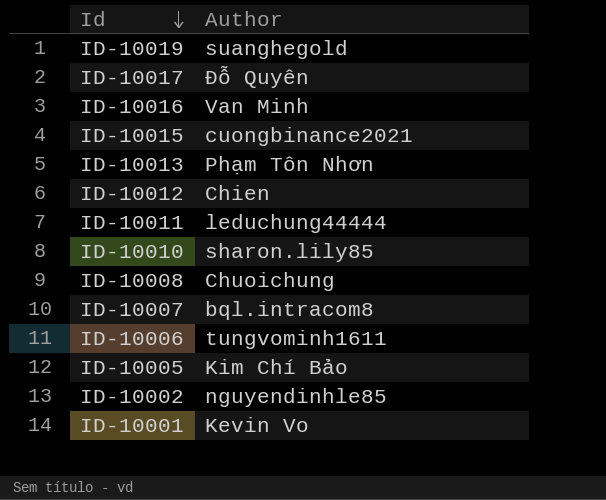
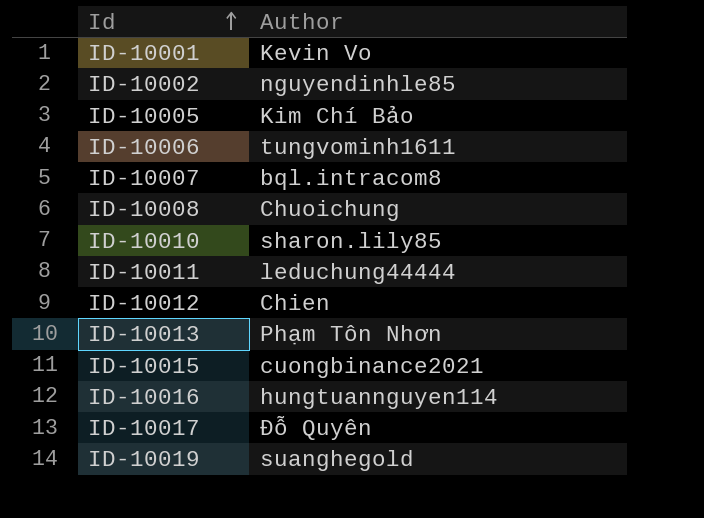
row order: Id descending -> Id ascending
ID-10016 | Author: Van Minh -> hungtuannguyen114

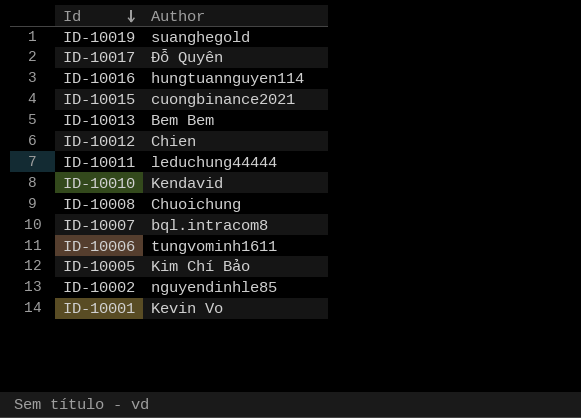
row order: Id ascending -> Id descending
ID-10013 | Author: Phạm Tôn Nhơn -> Bem Bem
ID-10010 | Author: sharon.lily85 -> Kendavid

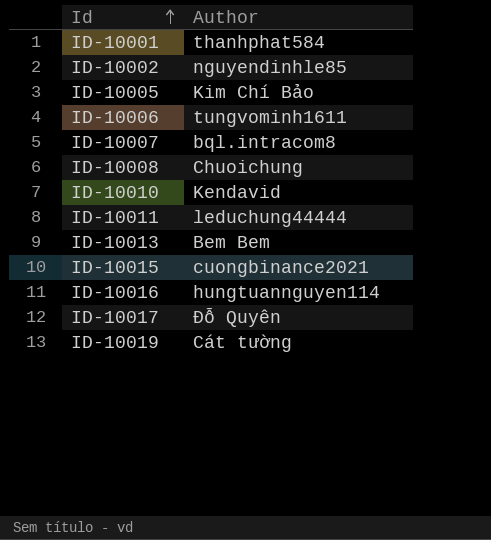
row order: Id descending -> Id ascending
row ID-10012: Chien -> none
ID-10001 | Author: Kevin Vo -> thanhphat584
ID-10019 | Author: suanghegold -> Cát tường

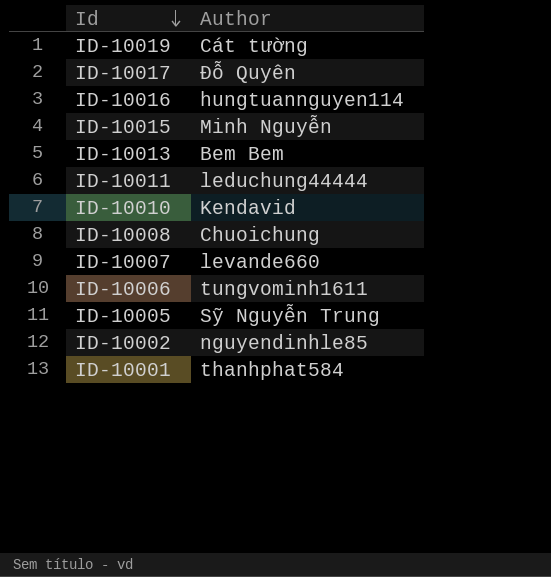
row order: Id ascending -> Id descending
ID-10015 | Author: cuongbinance2021 -> Minh Nguyễn
ID-10007 | Author: bql.intracom8 -> levande660
ID-10005 | Author: Kim Chí Bảo -> Sỹ Nguyễn Trung

